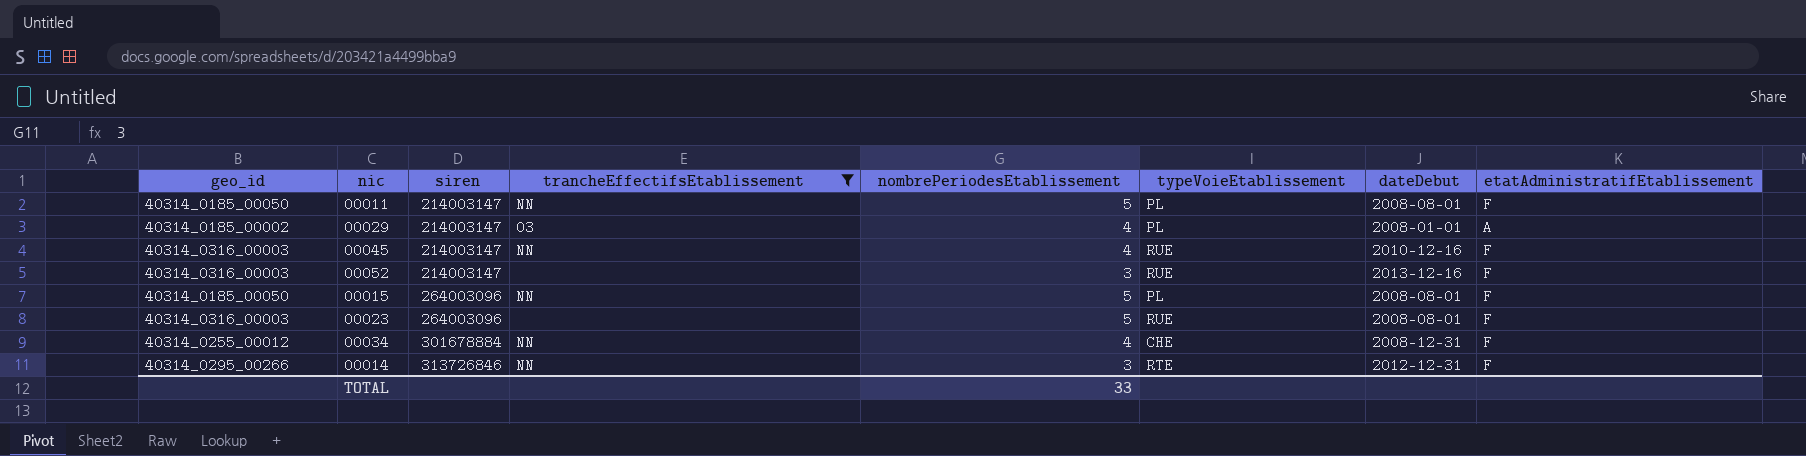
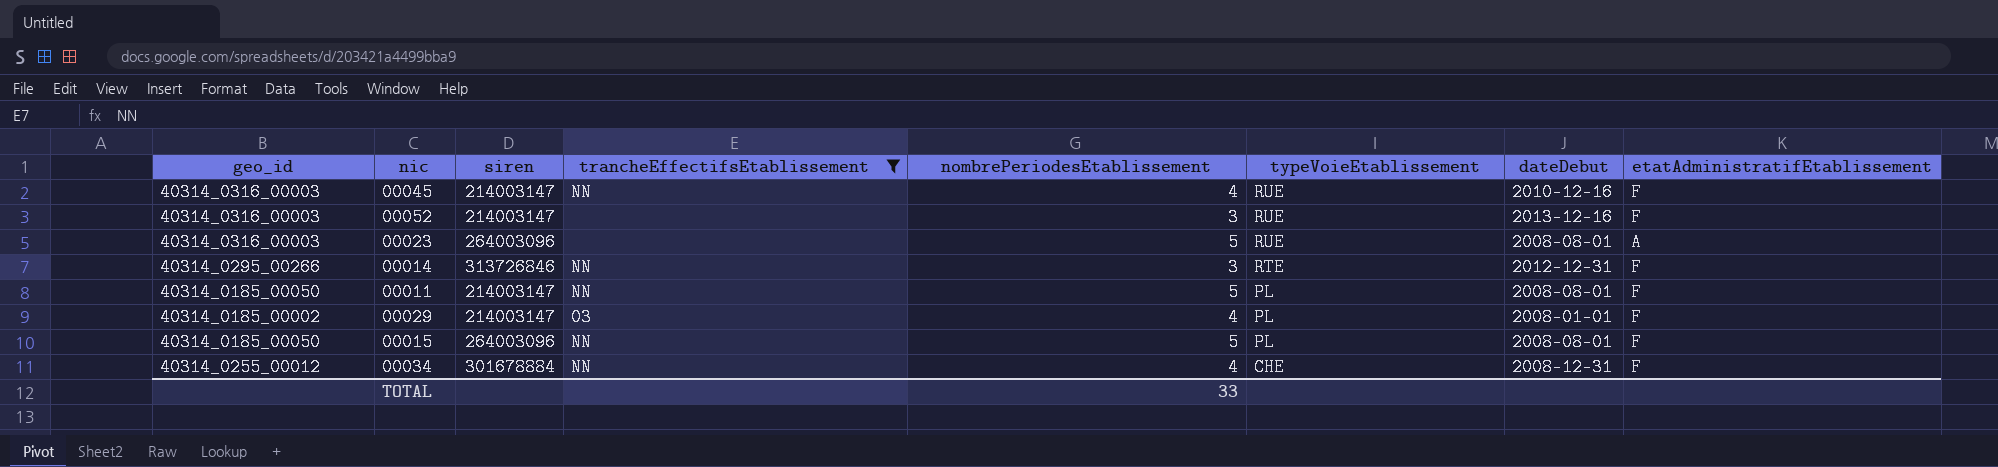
row order: siren ascending -> typeVoieEtablissement descending
00023 | etatAdministratifEtablissement: F -> A
00029 | etatAdministratifEtablissement: A -> F

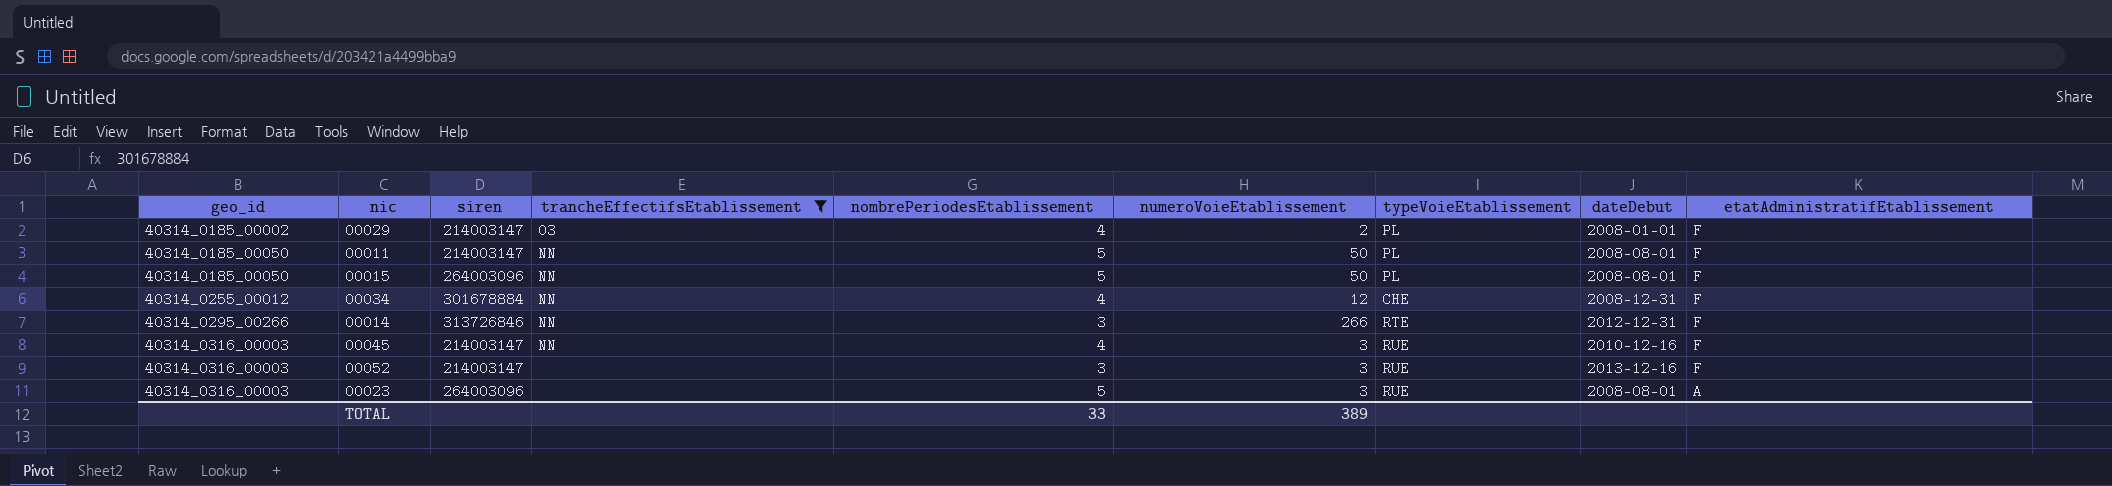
row order: typeVoieEtablissement descending -> geo_id ascending
column numeroVoieEtablissement | position: none -> 6

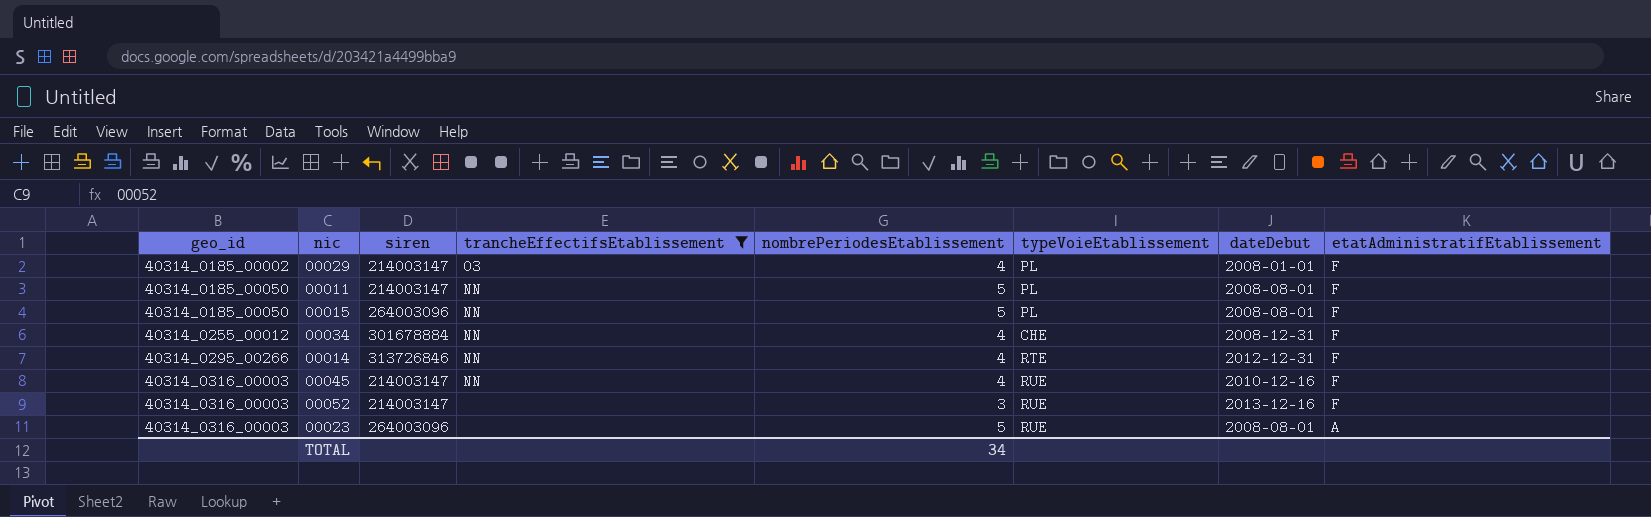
column numeroVoieEtablissement | position: 6 -> none
00014 | nombrePeriodesEtablissement: 3 -> 4
TOTAL | nombrePeriodesEtablissement: 33 -> 34

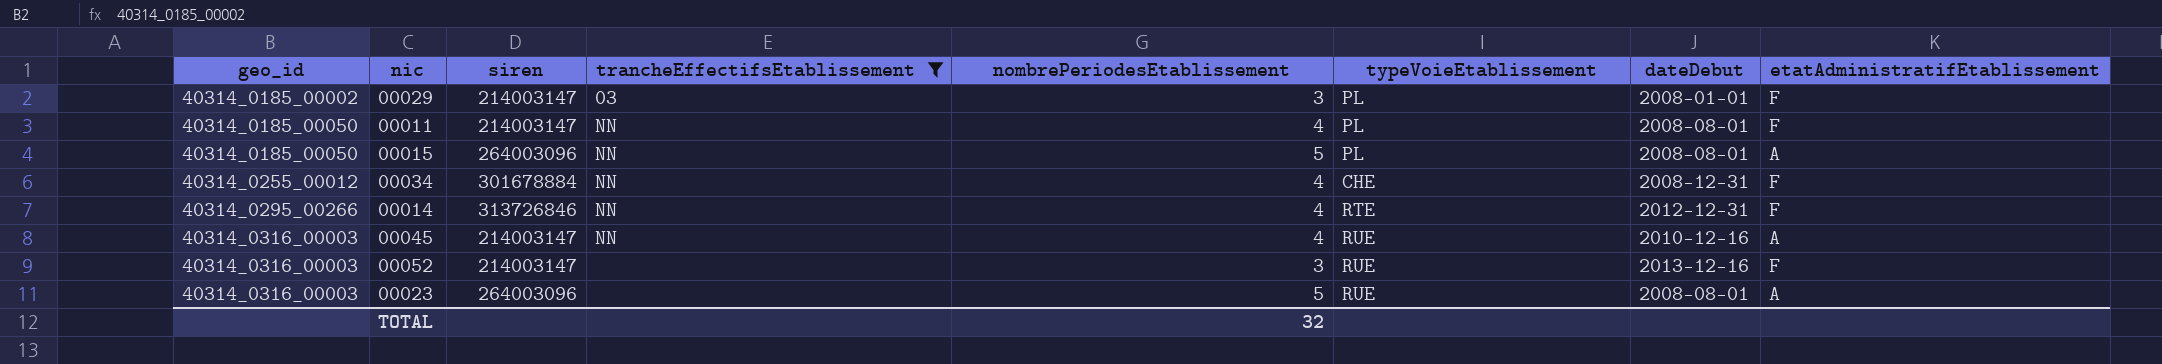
00029 | nombrePeriodesEtablissement: 4 -> 3
00011 | nombrePeriodesEtablissement: 5 -> 4
00015 | etatAdministratifEtablissement: F -> A
00045 | etatAdministratifEtablissement: F -> A
TOTAL | nombrePeriodesEtablissement: 34 -> 32

